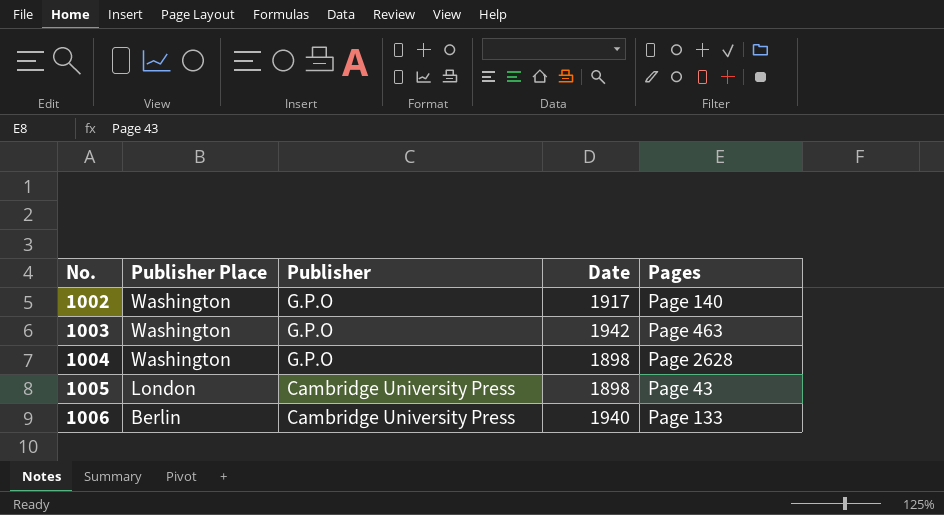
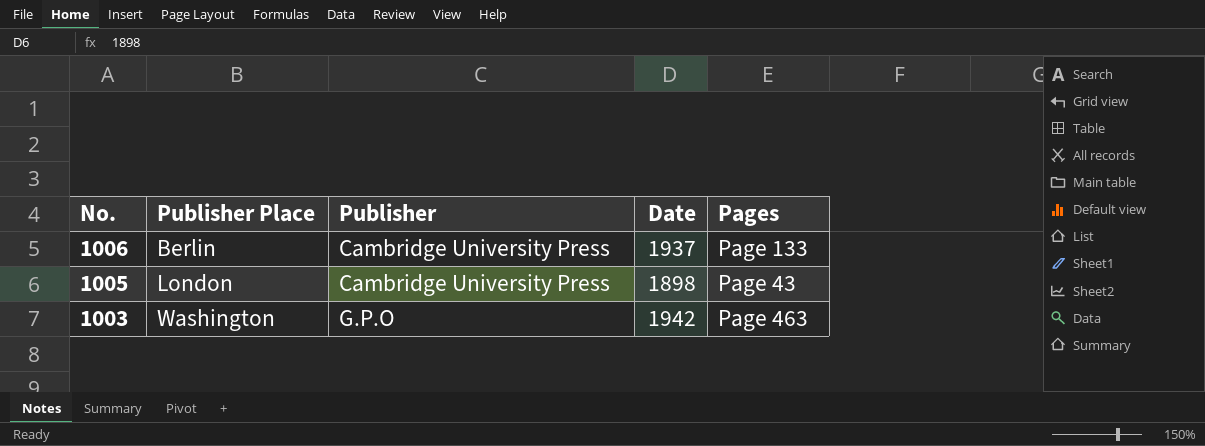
row order: No. ascending -> No. descending
row 1002: Washington | G.P.O | 1917 | Page 140 -> none
row 1004: Washington | G.P.O | 1898 | Page 2628 -> none
1006 | Date: 1940 -> 1937

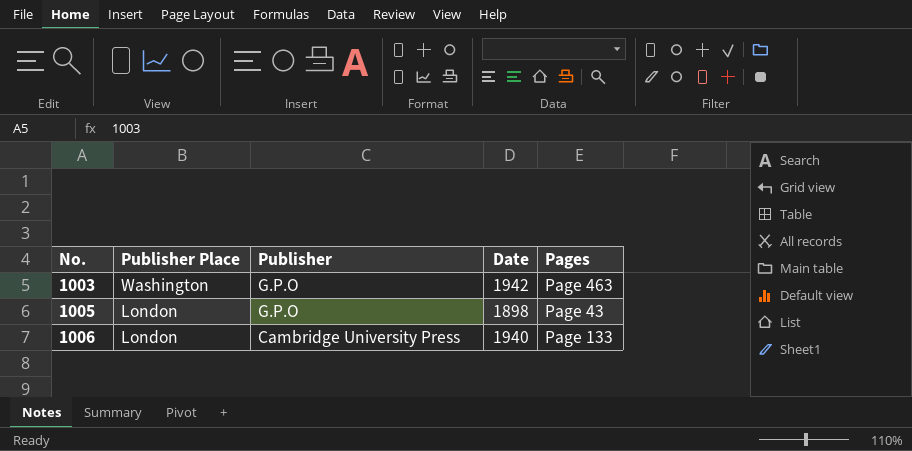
row order: No. descending -> No. ascending
1005 | Publisher: Cambridge University Press -> G.P.O
1006 | Publisher Place: Berlin -> London
1006 | Date: 1937 -> 1940

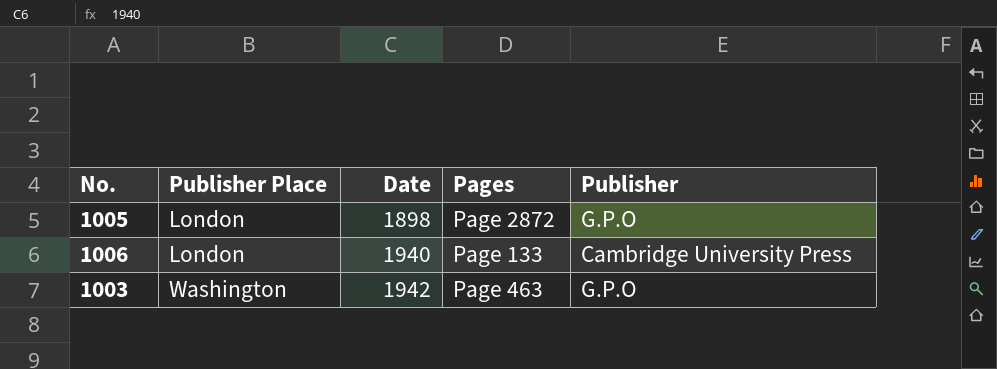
row order: No. ascending -> Publisher Place ascending
column Publisher | position: 3 -> 5
1005 | Pages: Page 43 -> Page 2872

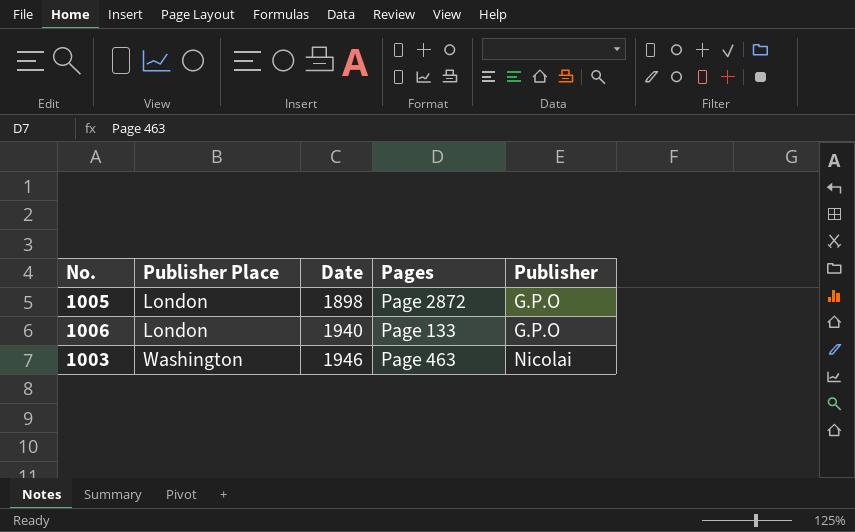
1006 | Publisher: Cambridge University Press -> G.P.O
1003 | Date: 1942 -> 1946
1003 | Publisher: G.P.O -> Nicolai

